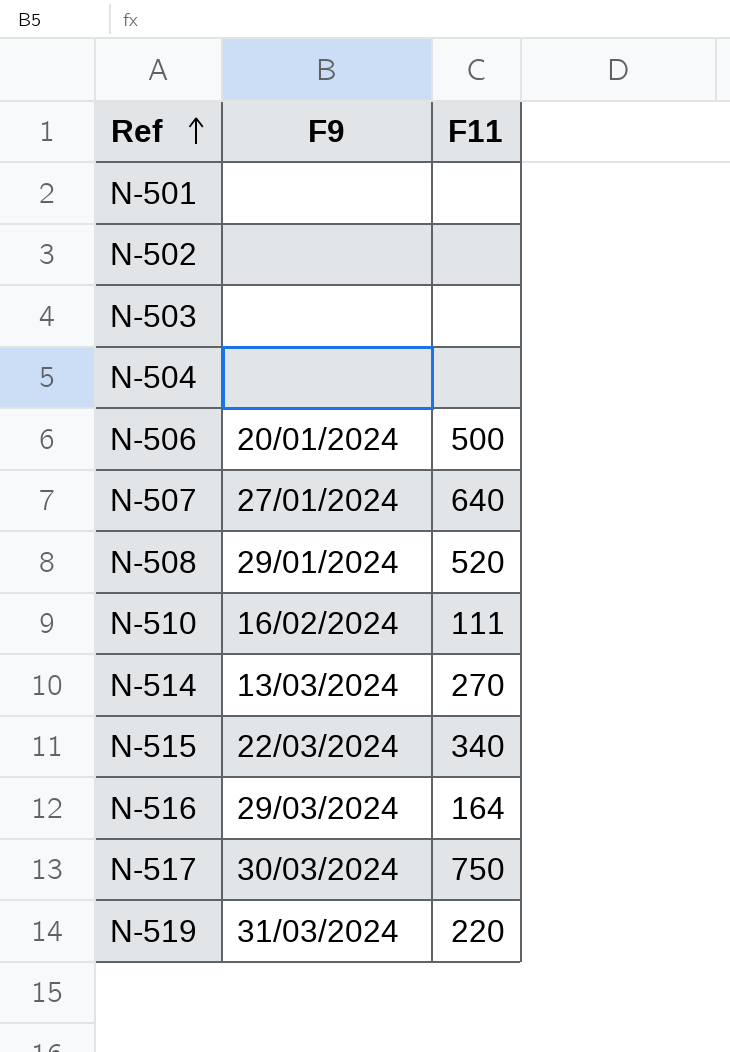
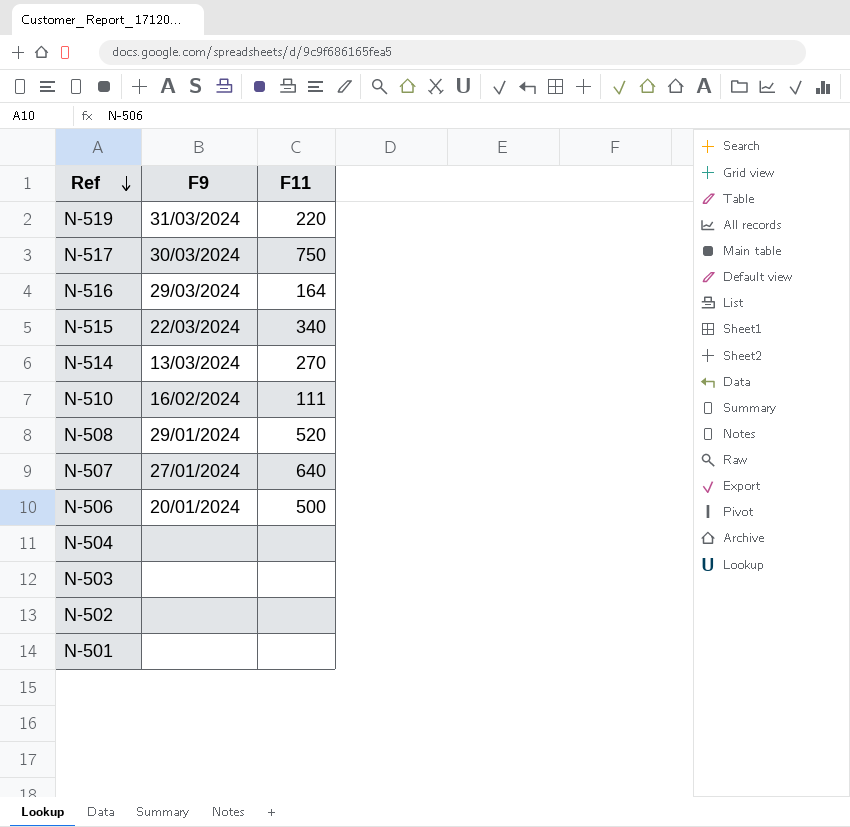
row order: Ref ascending -> Ref descending

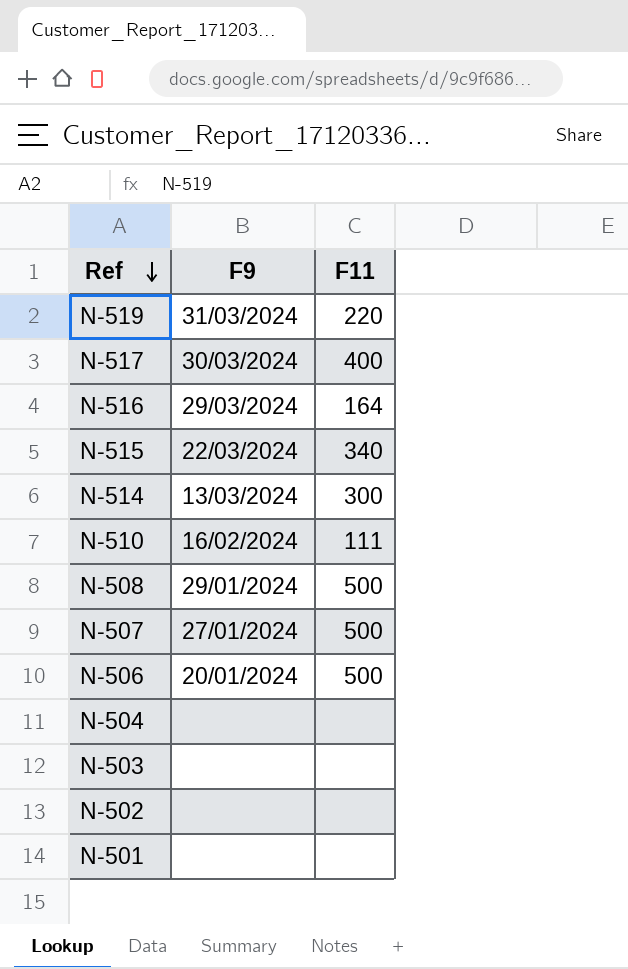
N-517 | F11: 750 -> 400
N-514 | F11: 270 -> 300
N-508 | F11: 520 -> 500
N-507 | F11: 640 -> 500

